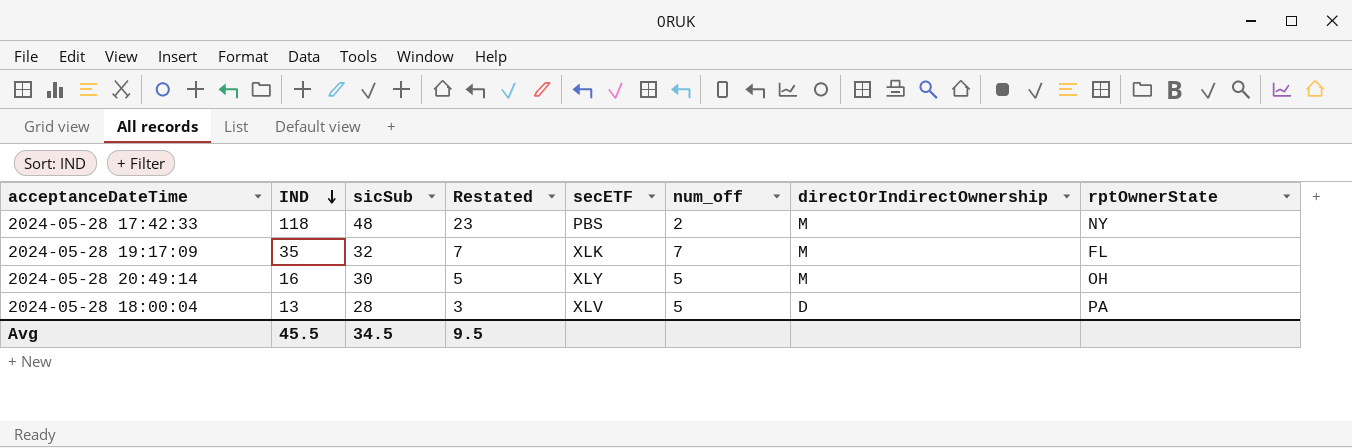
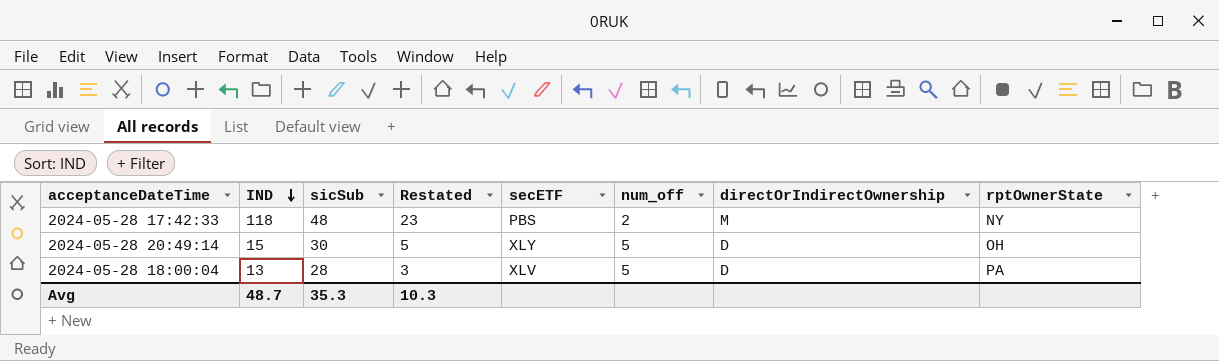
row 2024-05-28 19:17:09: 35 | 32 | 7 | XLK | 7 | M | FL -> none
2024-05-28 20:49:14 | IND: 16 -> 15
2024-05-28 20:49:14 | directOrIndirectOwnership: M -> D
Avg | IND: 45.5 -> 48.7
Avg | sicSub: 34.5 -> 35.3
Avg | Restated: 9.5 -> 10.3

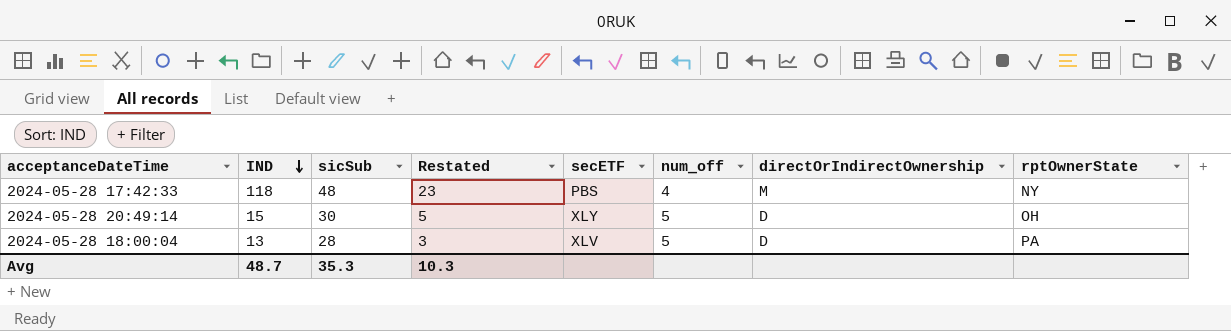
2024-05-28 17:42:33 | num_off: 2 -> 4

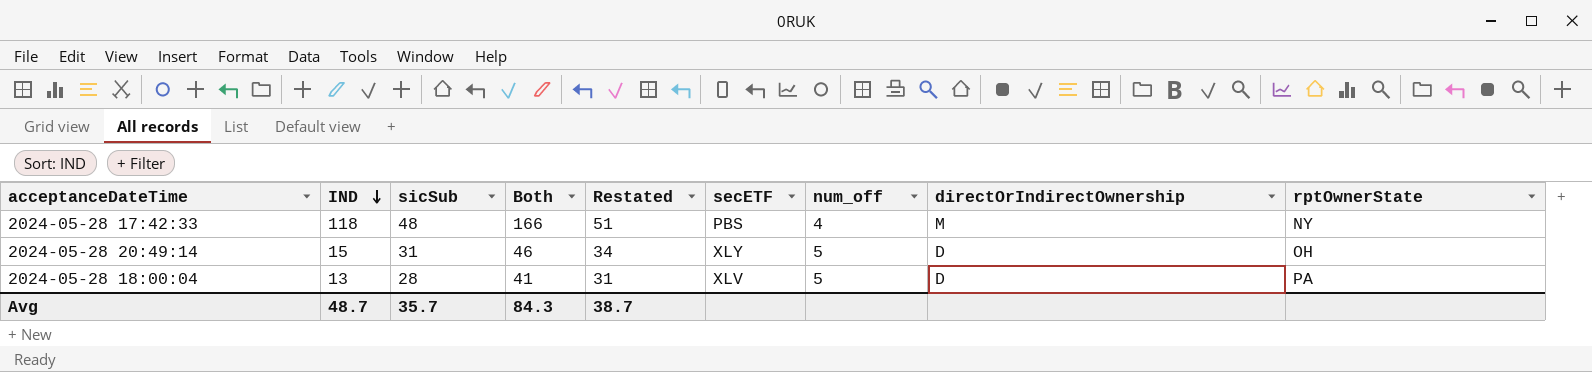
column Both | formula: none -> [IND] + [sicSub]
column Restated | formula: [sicSub] - 25 -> [sicSub] + 3
2024-05-28 20:49:14 | sicSub: 30 -> 31
Avg | sicSub: 35.3 -> 35.7
Avg | Restated: 10.3 -> 38.7

